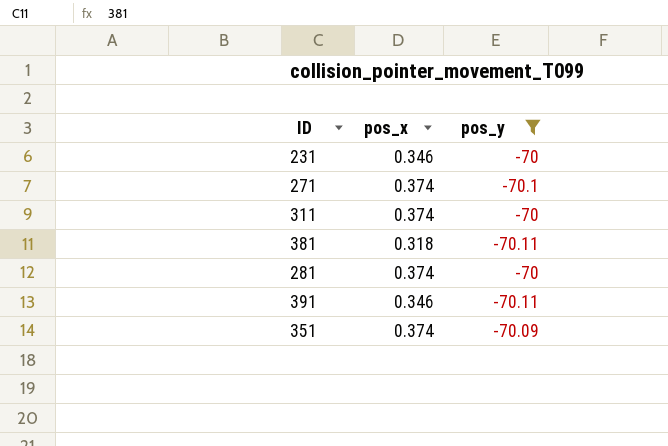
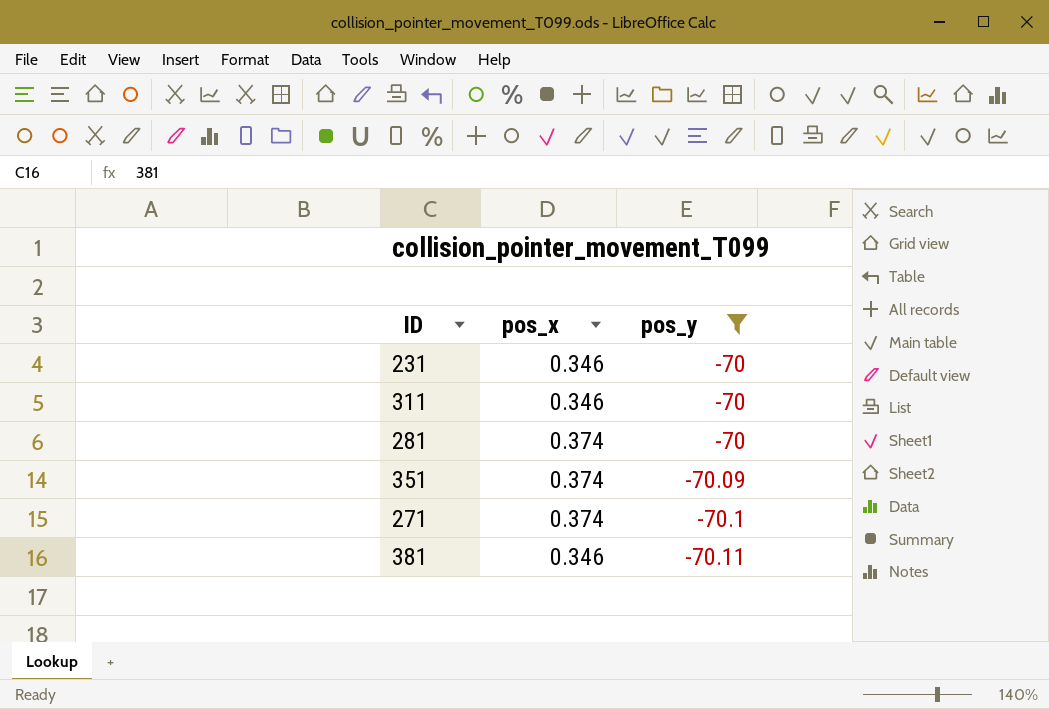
row order: none -> pos_y descending
row 391: 0.346 | -70.11 -> none
311 | pos_x: 0.374 -> 0.346
381 | pos_x: 0.318 -> 0.346

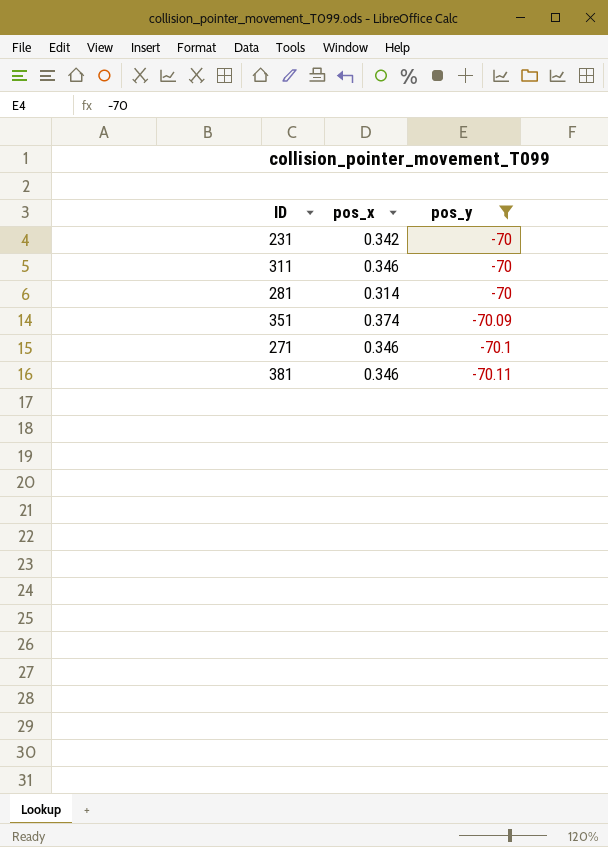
231 | pos_x: 0.346 -> 0.342
281 | pos_x: 0.374 -> 0.314
271 | pos_x: 0.374 -> 0.346

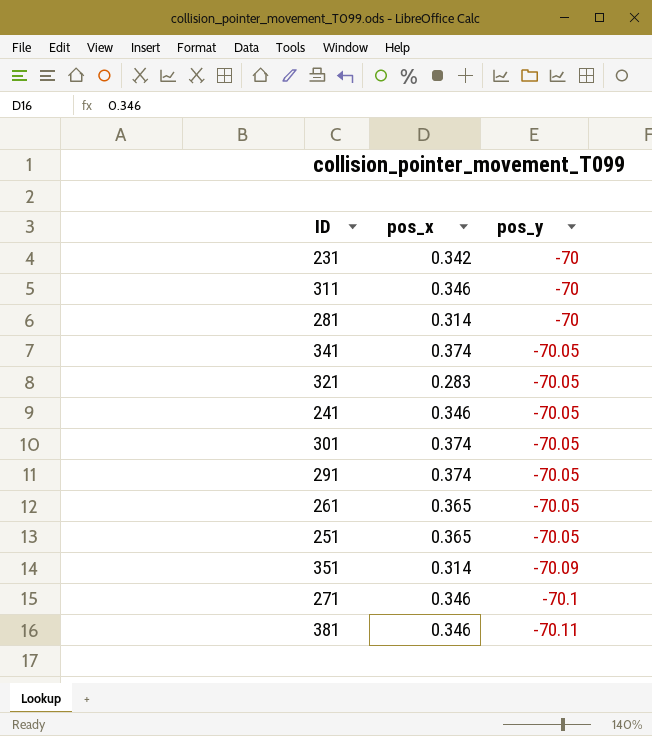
filter: pos_y != -70.05 -> none
351 | pos_x: 0.374 -> 0.314

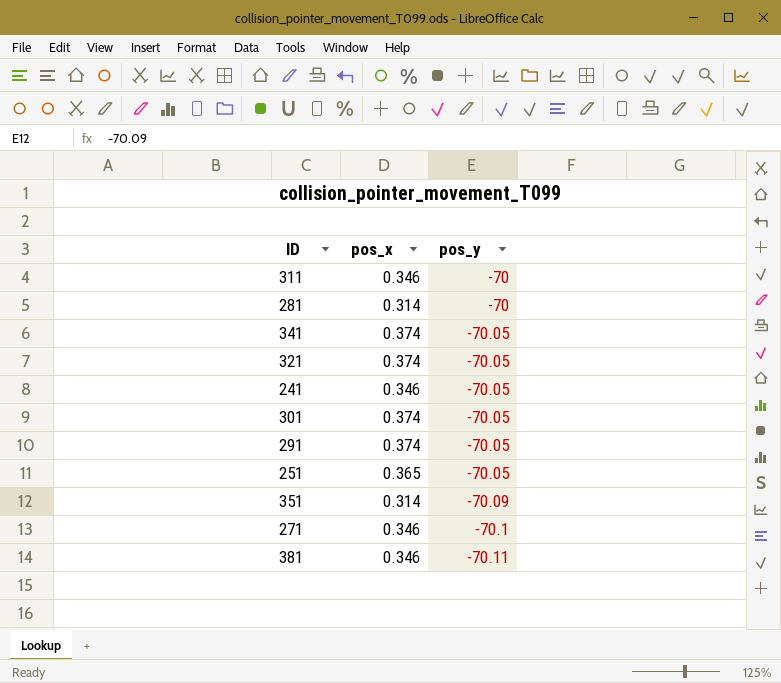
row 231: 0.342 | -70 -> none
row 261: 0.365 | -70.05 -> none
321 | pos_x: 0.283 -> 0.374

